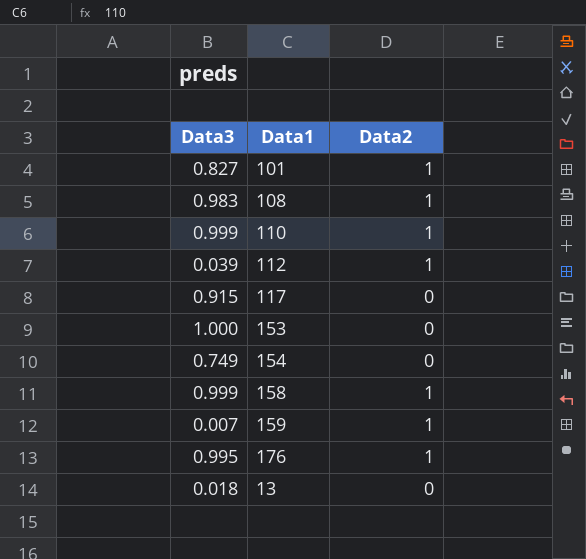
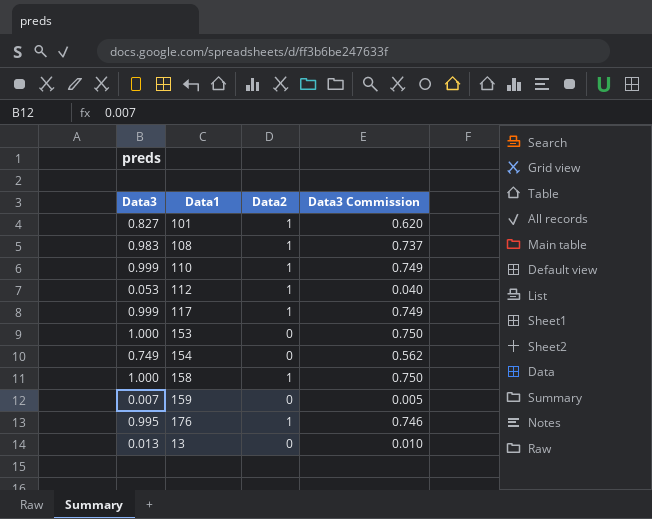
column Data3 Commission | formula: none -> [Data3] * 0.75
112 | Data3: 0.039 -> 0.053
117 | Data3: 0.915 -> 0.999
117 | Data2: 0 -> 1
158 | Data3: 0.999 -> 1.000
159 | Data2: 1 -> 0
13 | Data3: 0.018 -> 0.013

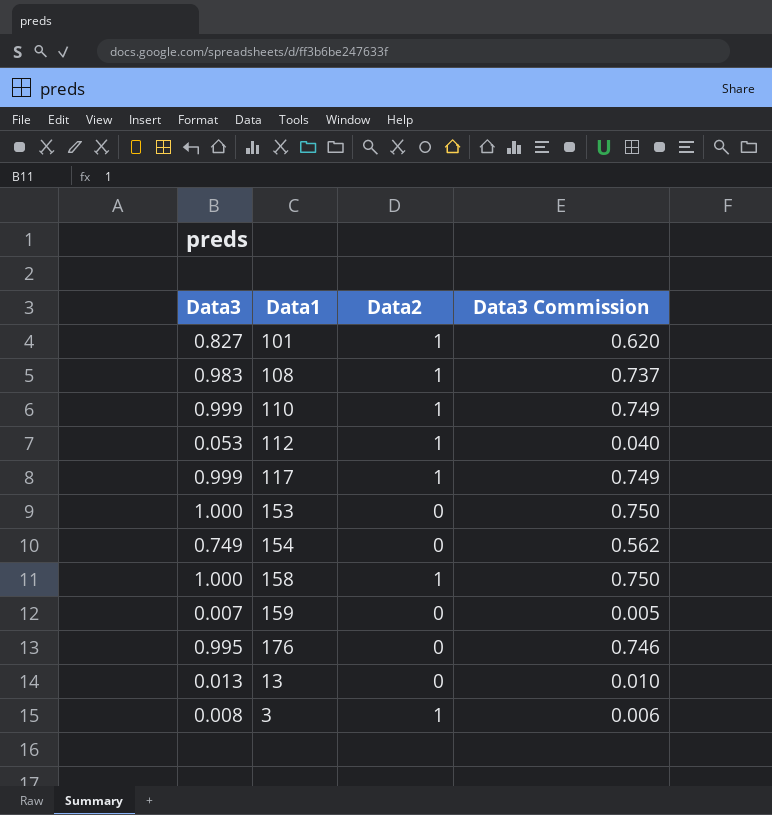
176 | Data2: 1 -> 0
row 3: none -> 0.008 | 1 | 0.006

